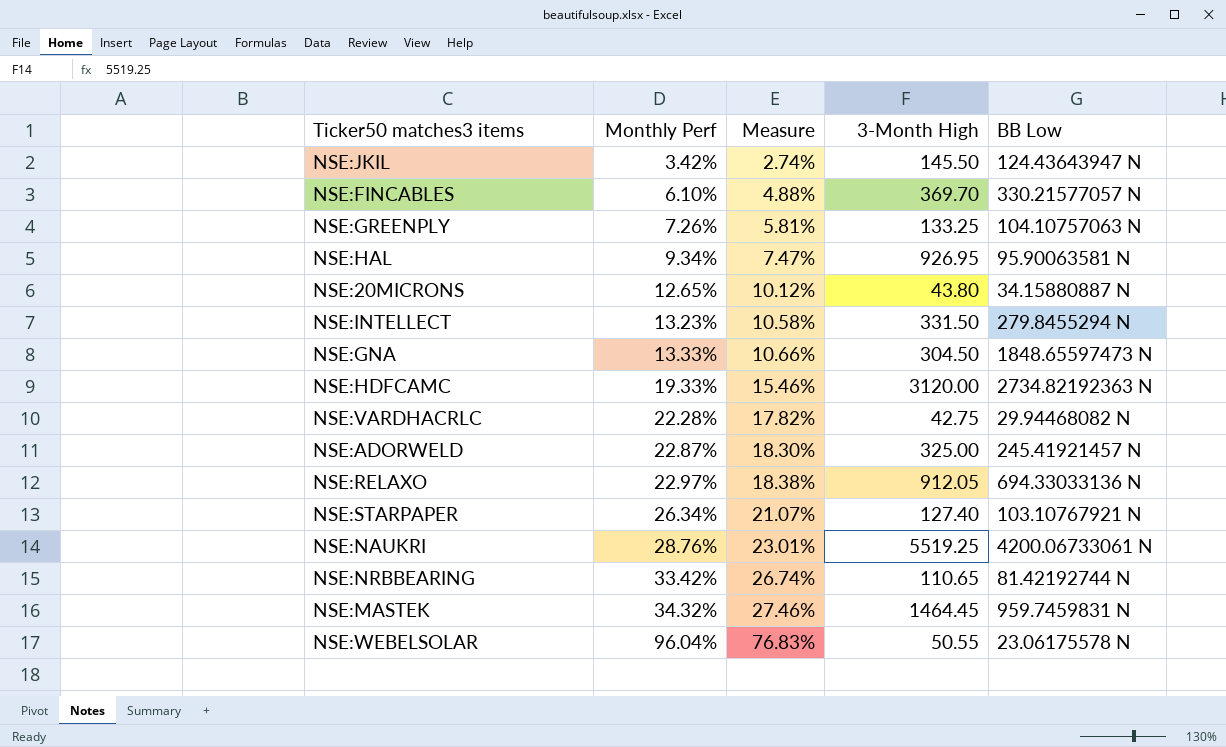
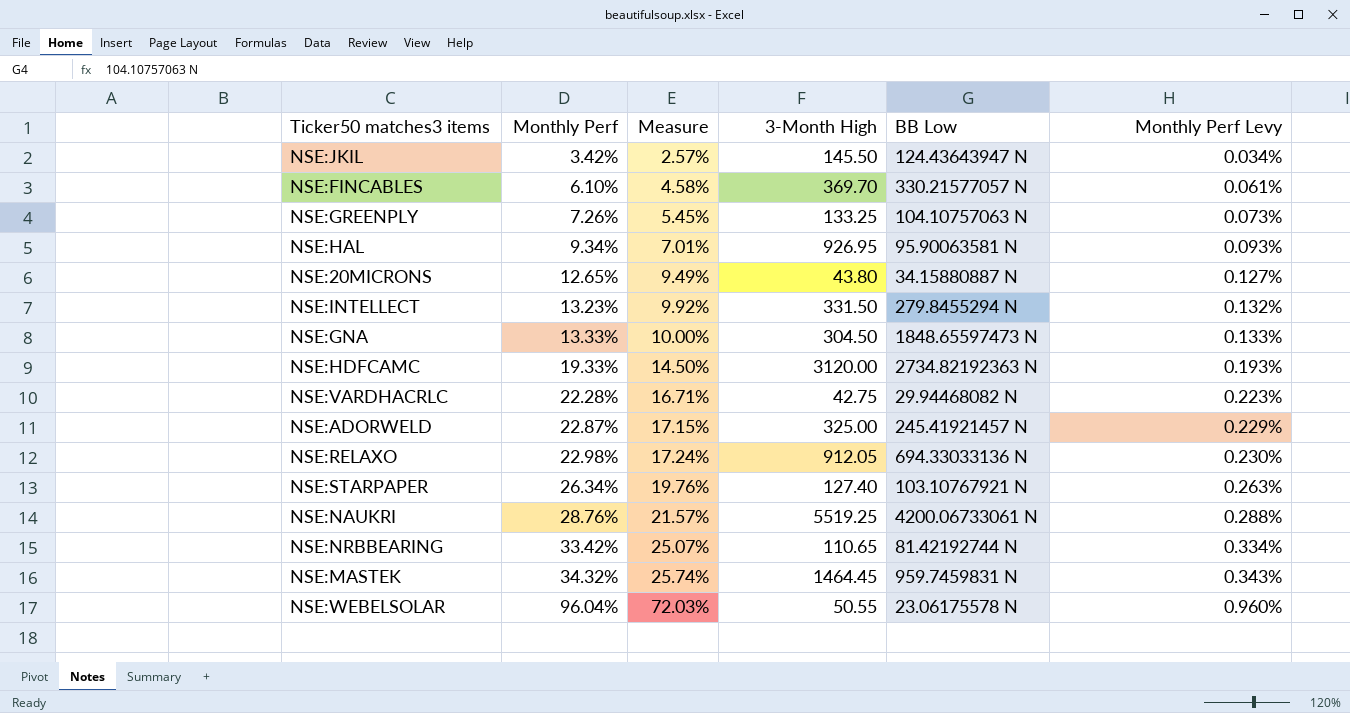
column Measure | formula: [Monthly Perf] * 0.8 -> [Monthly Perf] * 0.75
column Monthly Perf Levy | formula: none -> [Monthly Perf] * 0.01
NSE:RELAXO | Monthly Perf: 22.97% -> 22.98%

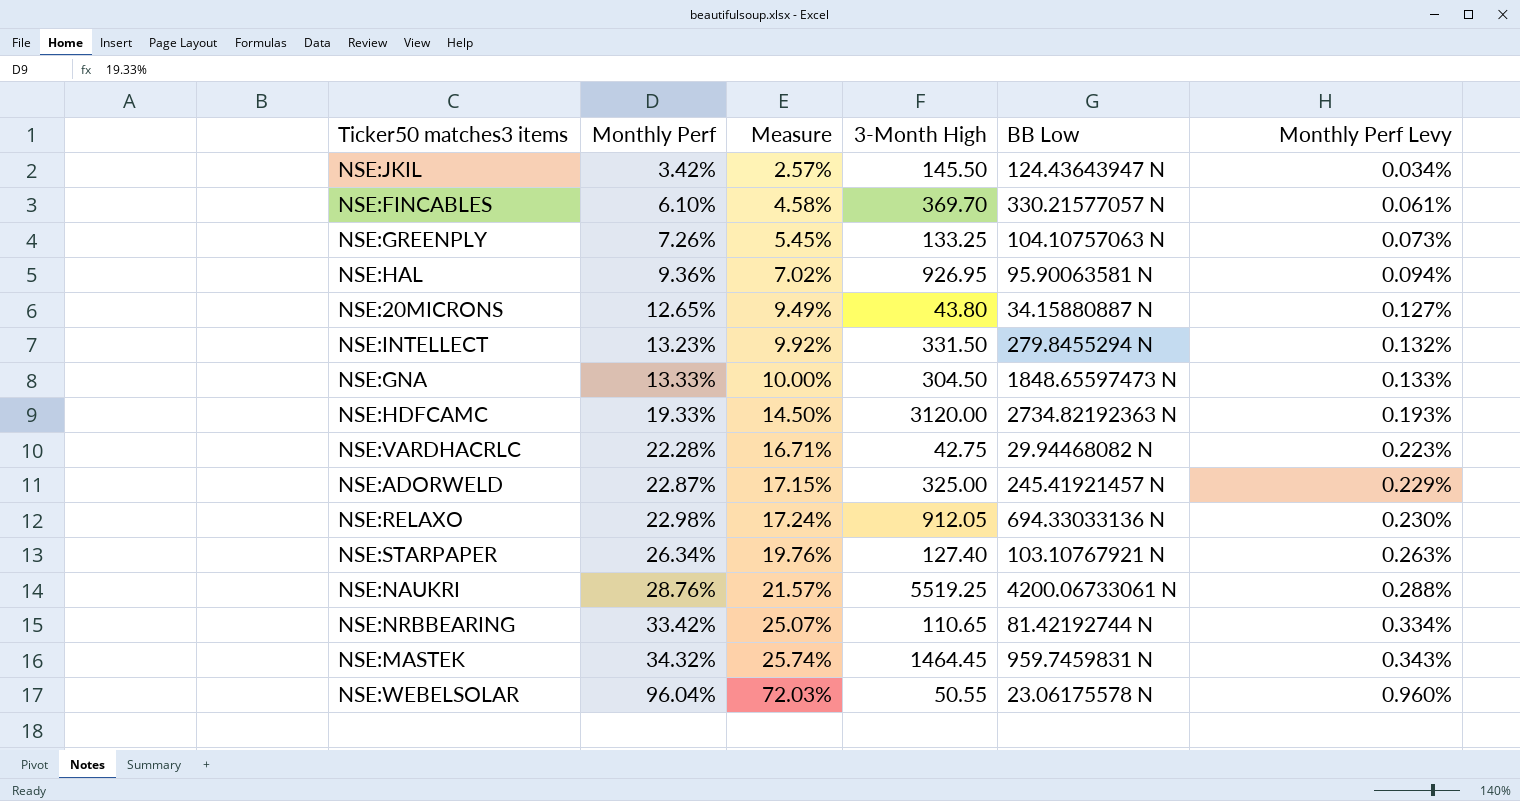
NSE:HAL | Monthly Perf: 9.34% -> 9.36%
NSE:HAL | Measure: 7.01% -> 7.02%
NSE:HAL | Monthly Perf Levy: 0.093% -> 0.094%

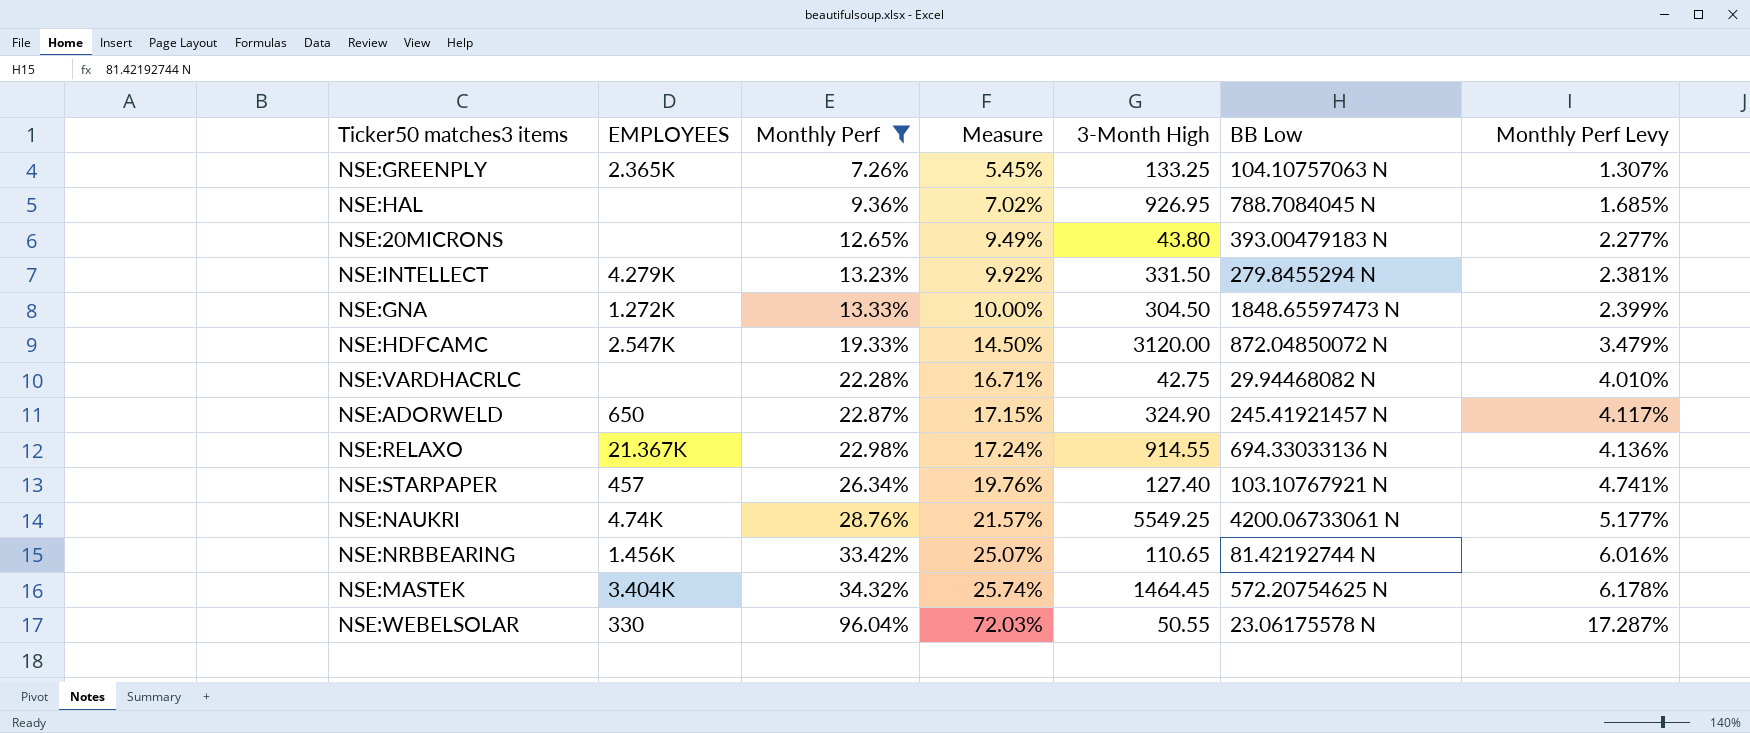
filter: none -> Monthly Perf >= 7.26%
column EMPLOYEES | position: none -> 2
column Monthly Perf Levy | formula: [Monthly Perf] * 0.01 -> [Monthly Perf] * 0.18
NSE:HAL | BB Low: 95.90063581 N -> 788.7084045 N
NSE:20MICRONS | BB Low: 34.15880887 N -> 393.00479183 N
NSE:HDFCAMC | BB Low: 2734.82192363 N -> 872.04850072 N
NSE:ADORWELD | 3-Month High: 325.00 -> 324.90
NSE:RELAXO | 3-Month High: 912.05 -> 914.55
NSE:NAUKRI | 3-Month High: 5519.25 -> 5549.25
NSE:MASTEK | BB Low: 959.7459831 N -> 572.20754625 N

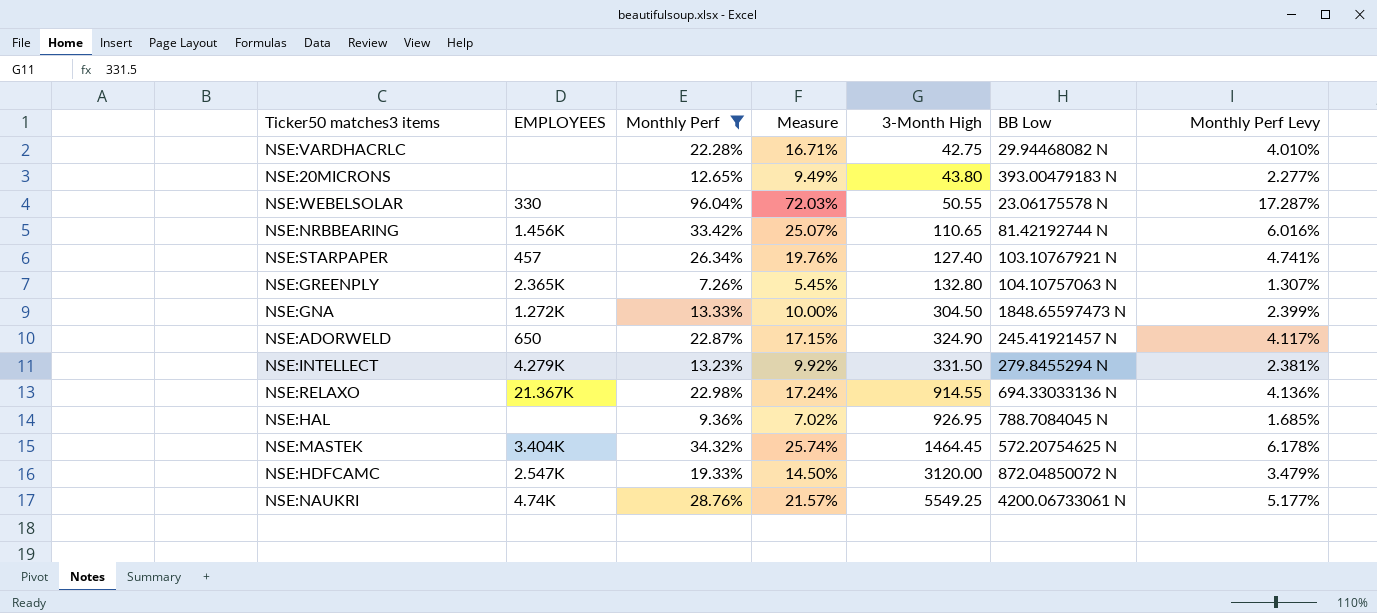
row order: Monthly Perf ascending -> 3-Month High ascending
NSE:GREENPLY | 3-Month High: 133.25 -> 132.80

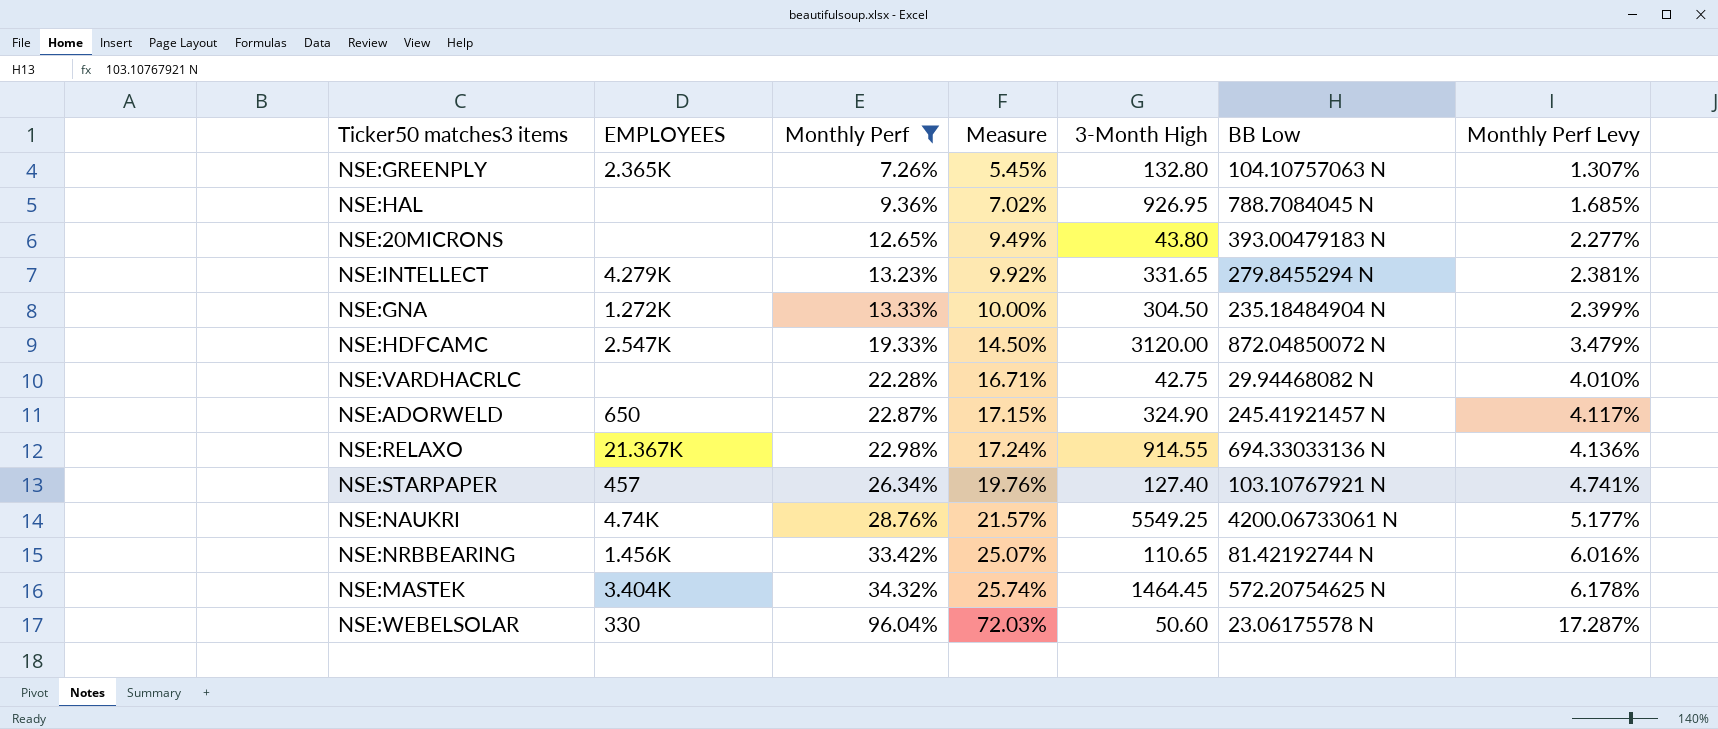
row order: 3-Month High ascending -> Monthly Perf ascending
NSE:INTELLECT | 3-Month High: 331.50 -> 331.65
NSE:GNA | BB Low: 1848.65597473 N -> 235.18484904 N
NSE:WEBELSOLAR | 3-Month High: 50.55 -> 50.60

